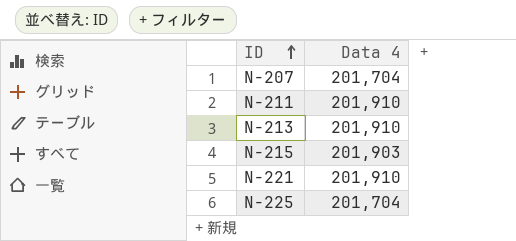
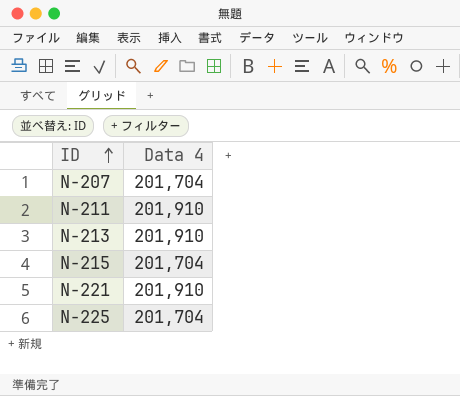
N-215 | Data 4: 201,903 -> 201,704

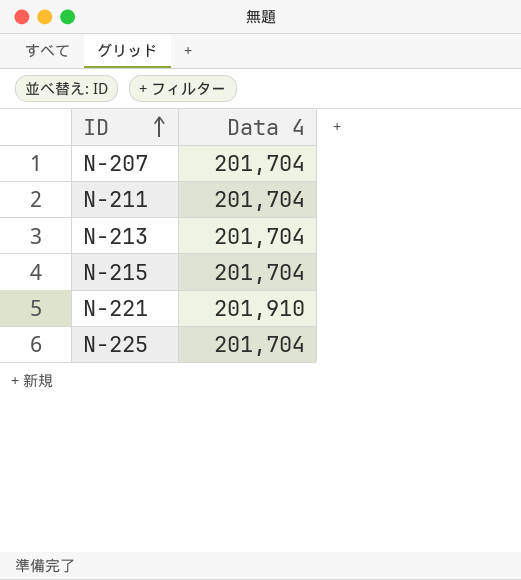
N-211 | Data 4: 201,910 -> 201,704
N-213 | Data 4: 201,910 -> 201,704

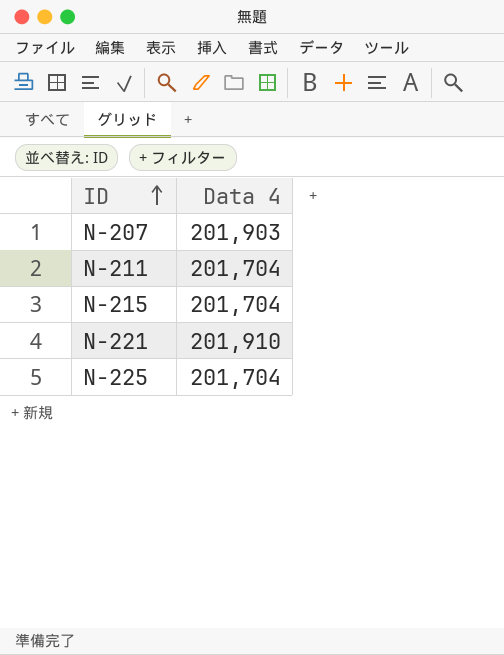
row N-213: 201,704 -> none
N-207 | Data 4: 201,704 -> 201,903

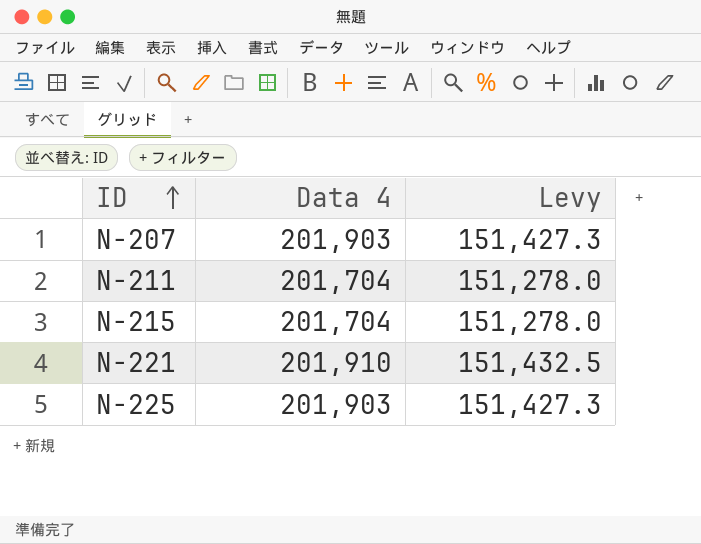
column Levy | formula: none -> [Data 4] * 0.75
N-225 | Data 4: 201,704 -> 201,903

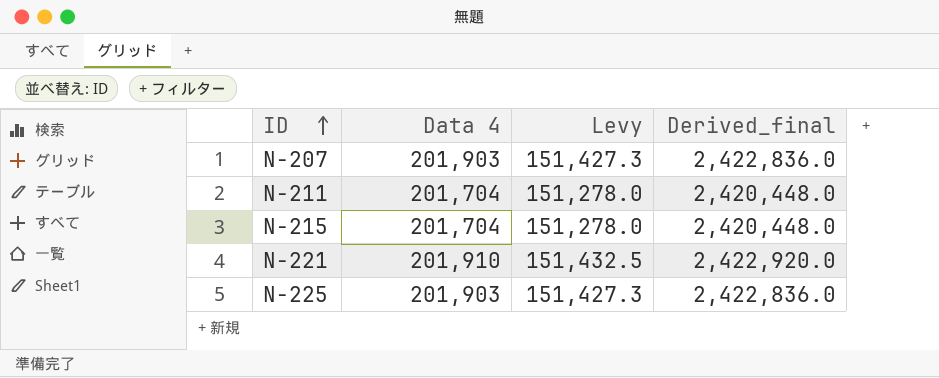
column Derived_final | formula: none -> [Data 4] * 12

